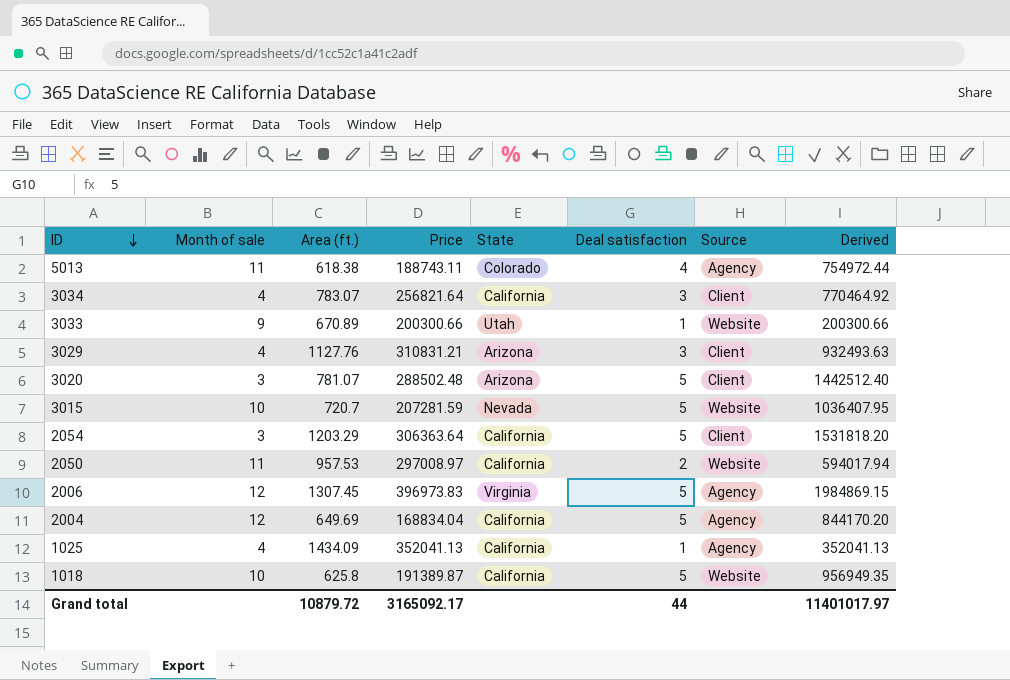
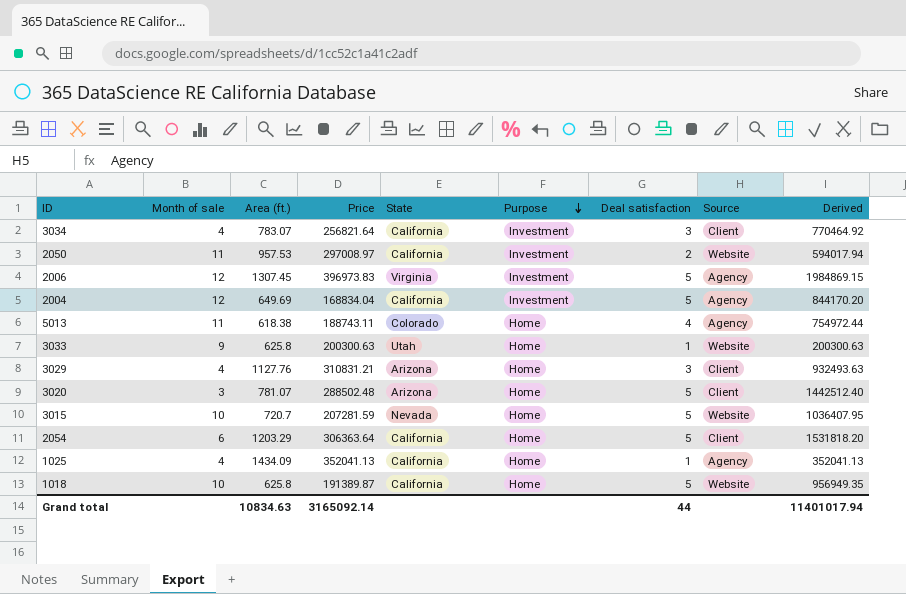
row order: ID descending -> Purpose descending
column Purpose | position: none -> 6
3033 | Area (ft.): 670.89 -> 625.8
3033 | Price: 200300.66 -> 200300.63
3033 | Derived: 200300.66 -> 200300.63
2054 | Month of sale: 3 -> 6
Grand total | Area (ft.): 10879.72 -> 10834.63
Grand total | Price: 3165092.17 -> 3165092.14
Grand total | Derived: 11401017.97 -> 11401017.94

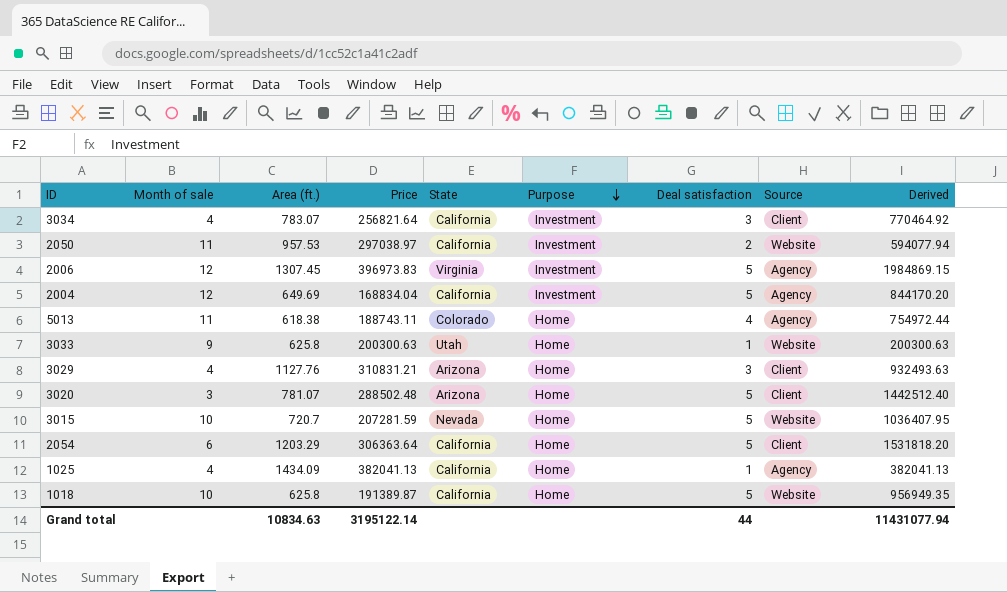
2050 | Price: 297008.97 -> 297038.97
2050 | Derived: 594017.94 -> 594077.94
1025 | Price: 352041.13 -> 382041.13
1025 | Derived: 352041.13 -> 382041.13
Grand total | Price: 3165092.14 -> 3195122.14
Grand total | Derived: 11401017.94 -> 11431077.94

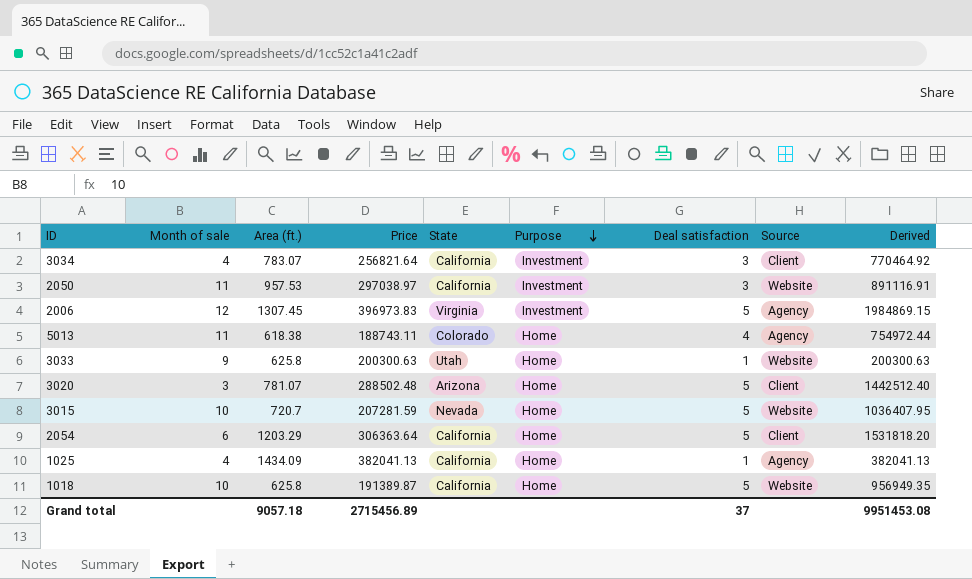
row 2004: 12 | 649.69 | 168834.04 | California | Investment | 5 | Agency | 844170.20 -> none
row 3029: 4 | 1127.76 | 310831.21 | Arizona | Home | 3 | Client | 932493.63 -> none
2050 | Deal satisfaction: 2 -> 3
2050 | Derived: 594077.94 -> 891116.91
Grand total | Area (ft.): 10834.63 -> 9057.18
Grand total | Price: 3195122.14 -> 2715456.89
Grand total | Deal satisfaction: 44 -> 37
Grand total | Derived: 11431077.94 -> 9951453.08

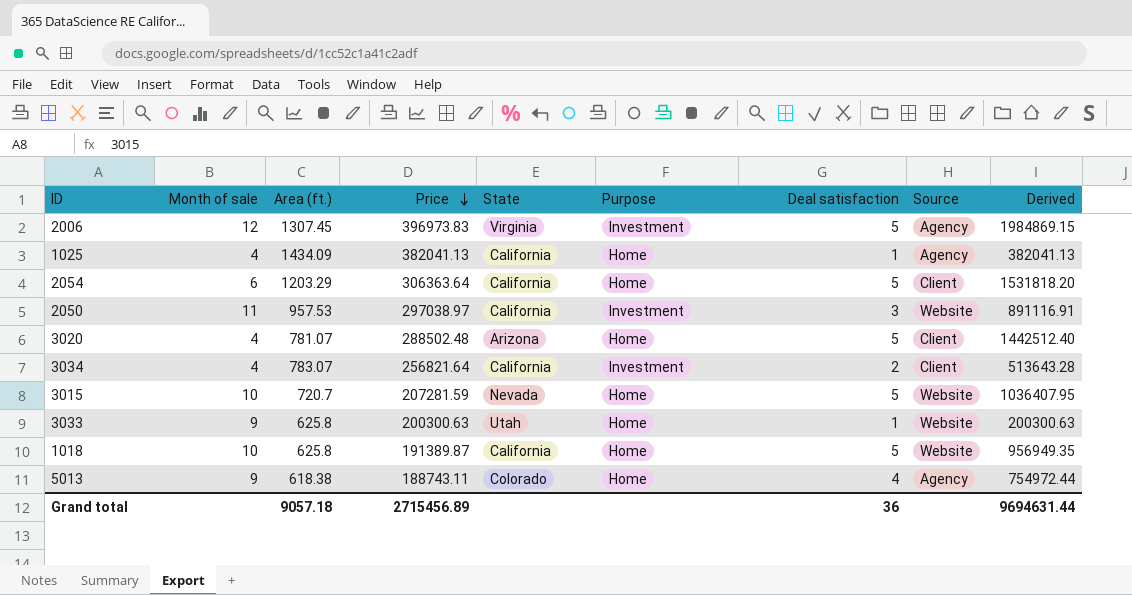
row order: Purpose descending -> Price descending
3020 | Month of sale: 3 -> 4
3034 | Deal satisfaction: 3 -> 2
3034 | Derived: 770464.92 -> 513643.28
5013 | Month of sale: 11 -> 9
Grand total | Deal satisfaction: 37 -> 36
Grand total | Derived: 9951453.08 -> 9694631.44

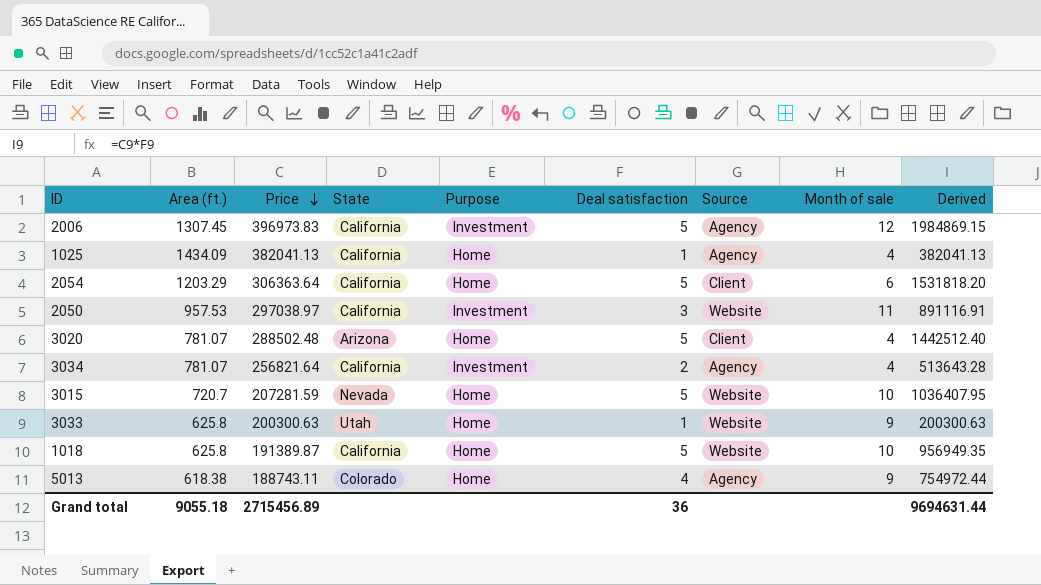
column Month of sale | position: 2 -> 8
2006 | State: Virginia -> California
3034 | Area (ft.): 783.07 -> 781.07
3034 | Source: Client -> Agency
Grand total | Area (ft.): 9057.18 -> 9055.18

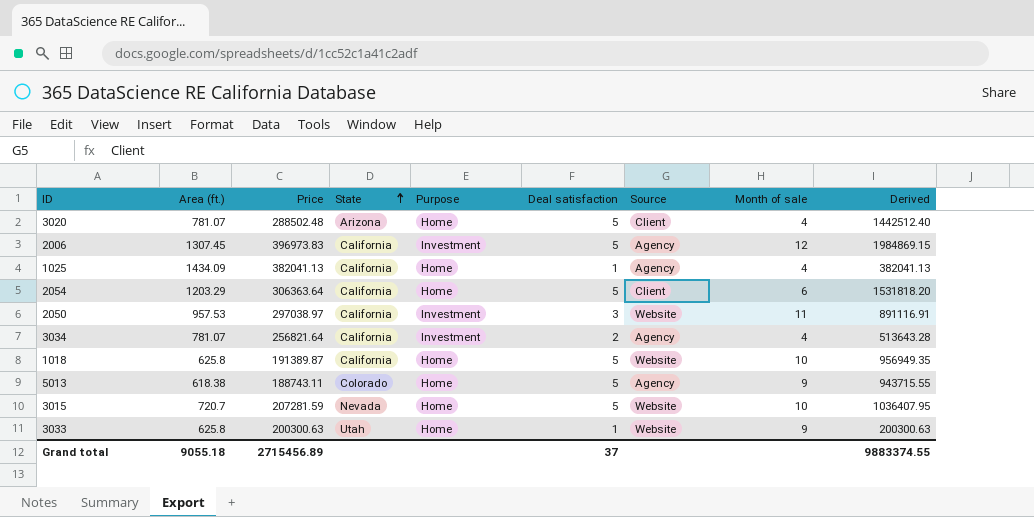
row order: Price descending -> State ascending
5013 | Deal satisfaction: 4 -> 5
5013 | Derived: 754972.44 -> 943715.55
Grand total | Deal satisfaction: 36 -> 37
Grand total | Derived: 9694631.44 -> 9883374.55

